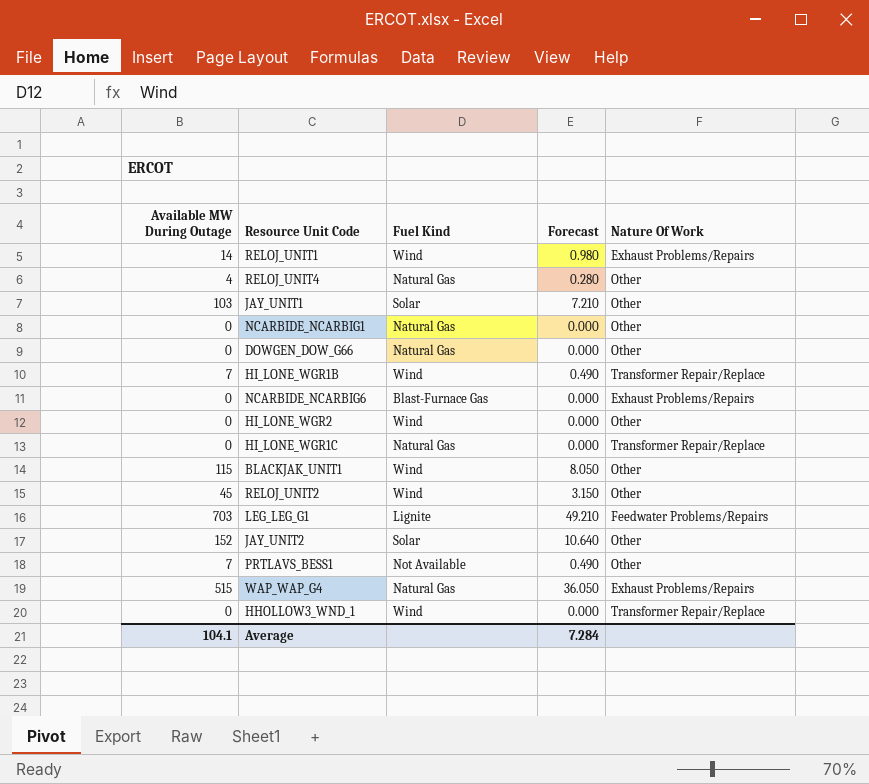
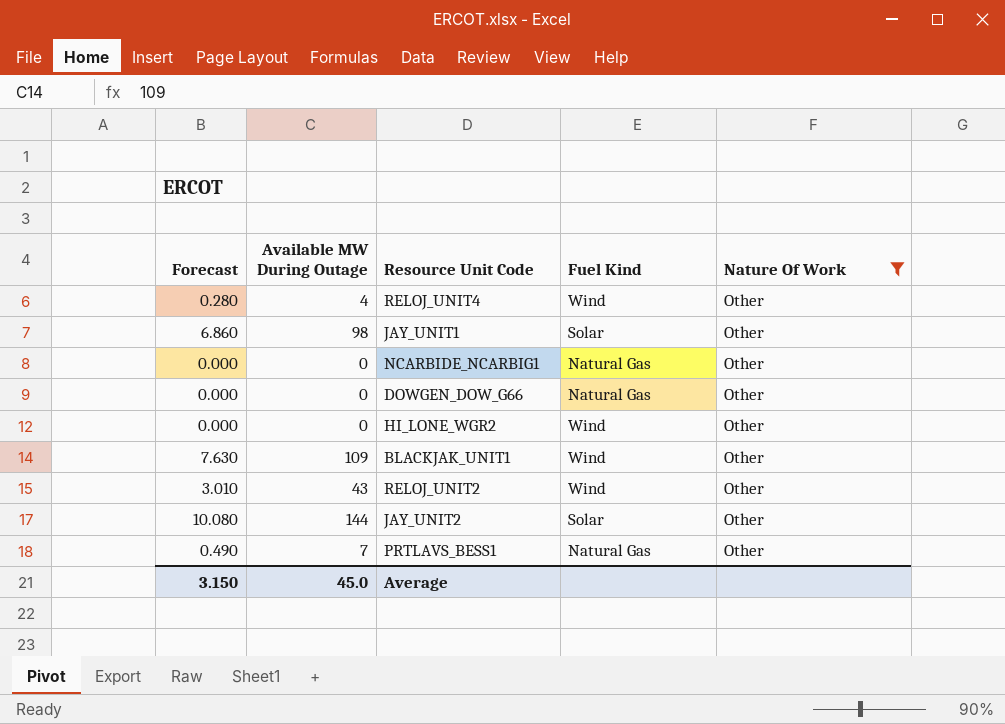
filter: none -> Nature Of Work = Other
column Forecast | position: 4 -> 1
RELOJ_UNIT4 | Fuel Kind: Natural Gas -> Wind
JAY_UNIT1 | Forecast: 7.210 -> 6.860
JAY_UNIT1 | Available MW During Outage: 103 -> 98
BLACKJAK_UNIT1 | Forecast: 8.050 -> 7.630
BLACKJAK_UNIT1 | Available MW During Outage: 115 -> 109
RELOJ_UNIT2 | Forecast: 3.150 -> 3.010
RELOJ_UNIT2 | Available MW During Outage: 45 -> 43
JAY_UNIT2 | Forecast: 10.640 -> 10.080
JAY_UNIT2 | Available MW During Outage: 152 -> 144
PRTLAVS_BESS1 | Fuel Kind: Not Available -> Natural Gas
Average | Forecast: 7.284 -> 3.150
Average | Available MW During Outage: 104.1 -> 45.0

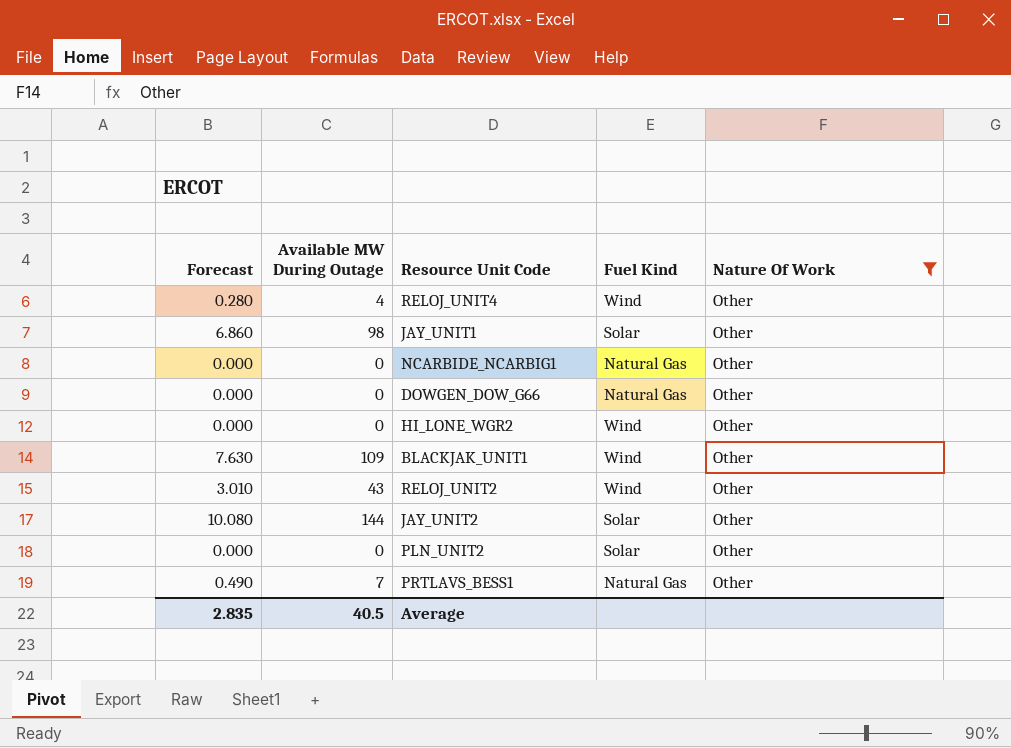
row PLN_UNIT2: none -> 0.000 | 0 | Solar | Other
Average | Forecast: 3.150 -> 2.835
Average | Available MW During Outage: 45.0 -> 40.5

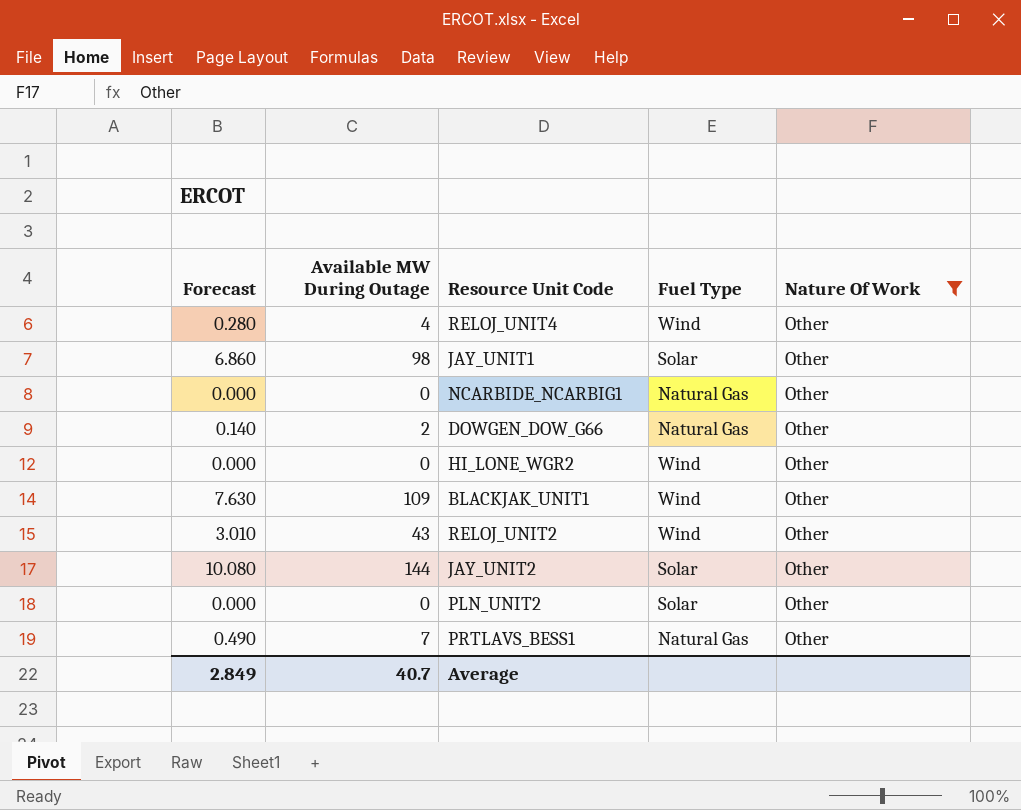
column name: Fuel Kind -> Fuel Type
DOWGEN_DOW_G66 | Forecast: 0.000 -> 0.140
DOWGEN_DOW_G66 | Available MW During Outage: 0 -> 2
Average | Forecast: 2.835 -> 2.849
Average | Available MW During Outage: 40.5 -> 40.7

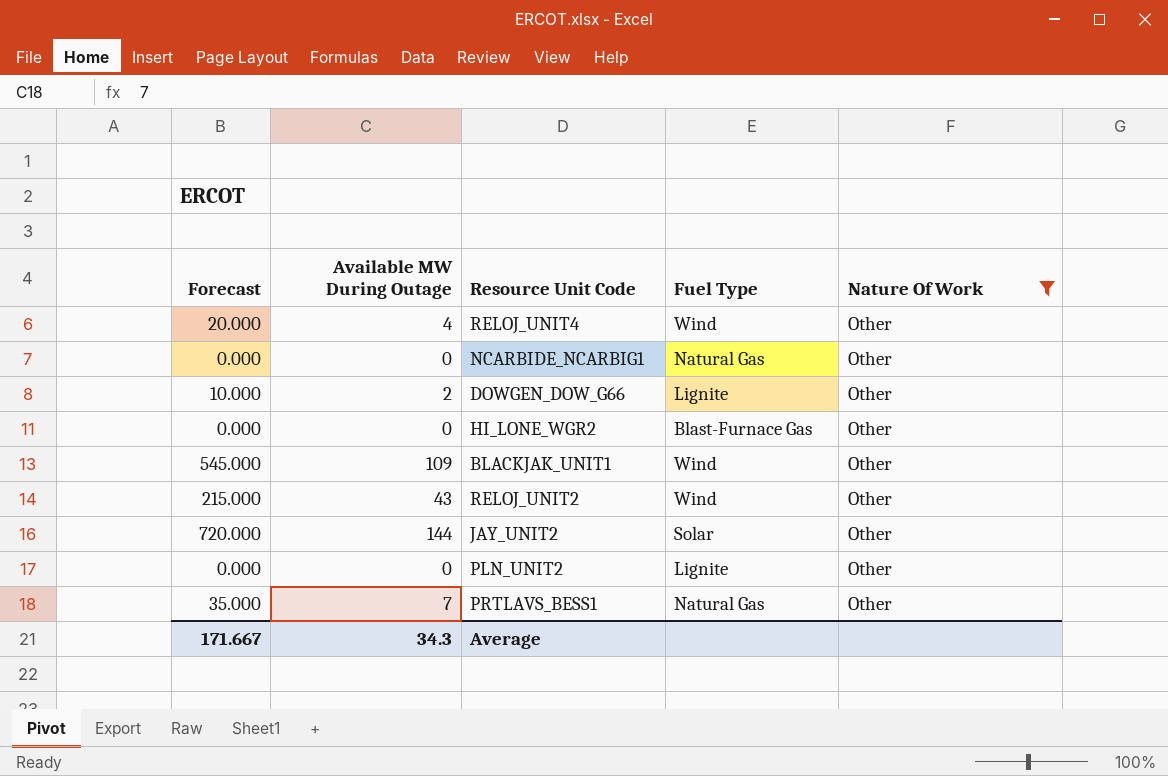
column Forecast | formula: [Available MW During Outage] * 0.07 -> [Available MW During Outage] * 5
row JAY_UNIT1: 6.860 | 98 | Solar | Other -> none
DOWGEN_DOW_G66 | Fuel Type: Natural Gas -> Lignite
HI_LONE_WGR2 | Fuel Type: Wind -> Blast-Furnace Gas
PLN_UNIT2 | Fuel Type: Solar -> Lignite
Average | Forecast: 2.849 -> 171.667
Average | Available MW During Outage: 40.7 -> 34.3

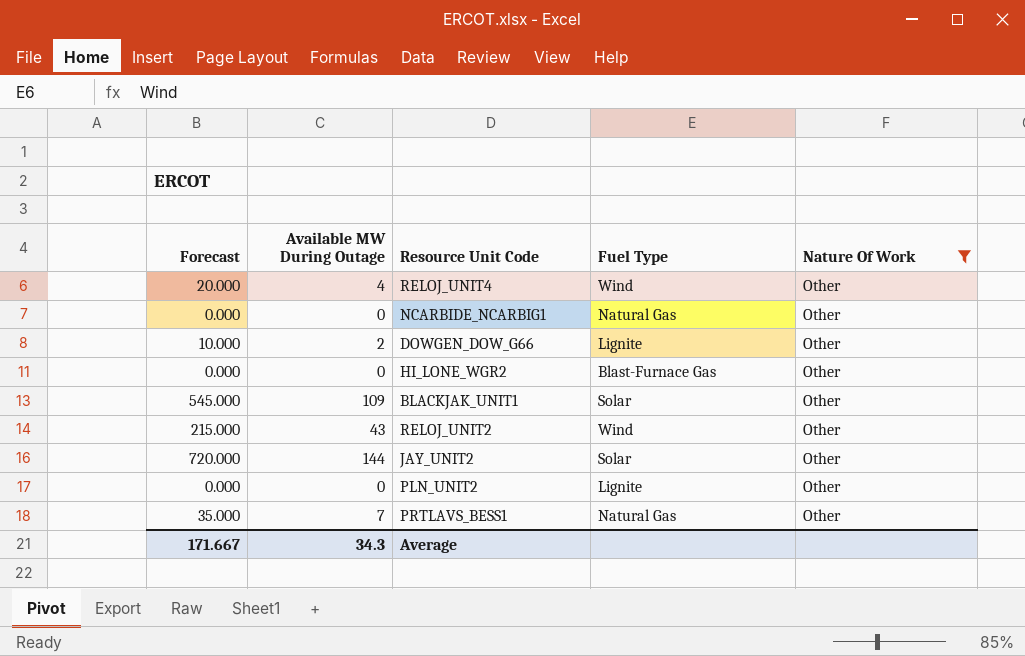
BLACKJAK_UNIT1 | Fuel Type: Wind -> Solar

